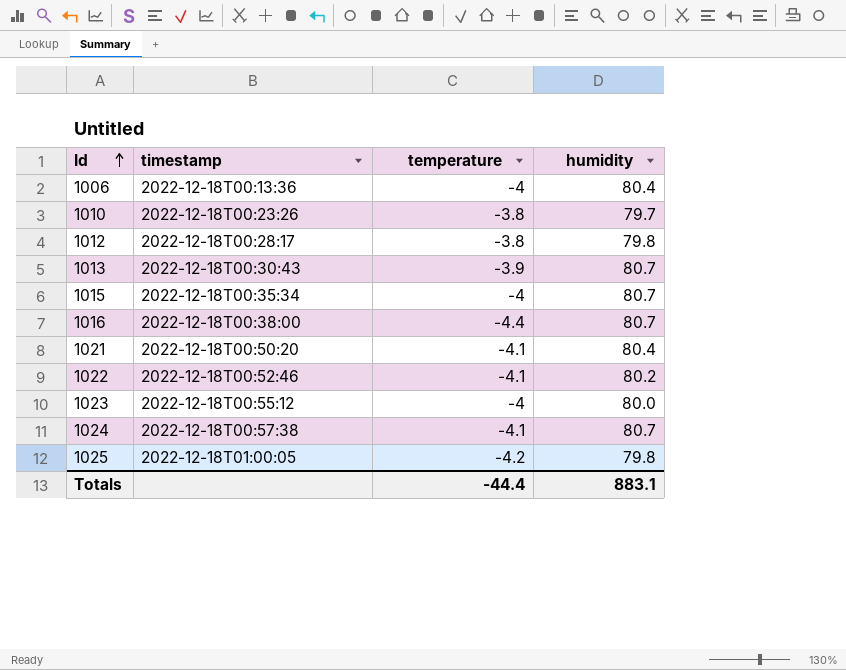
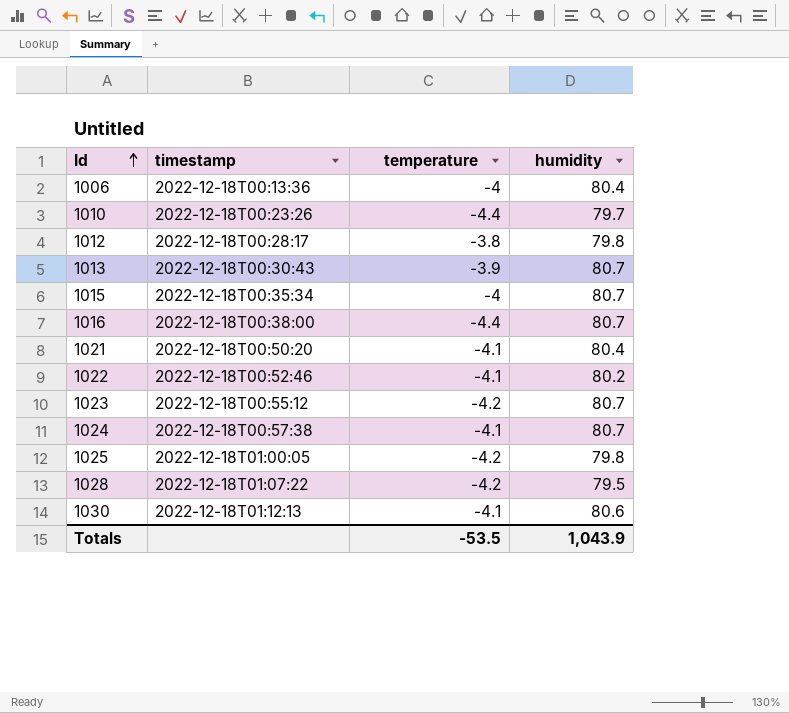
1010 | temperature: -3.8 -> -4.4
1023 | temperature: -4 -> -4.2
1023 | humidity: 80.0 -> 80.7
row 1028: none -> 2022-12-18T01:07:22 | -4.2 | 79.5
row 1030: none -> 2022-12-18T01:12:13 | -4.1 | 80.6
Totals | temperature: -44.4 -> -53.5
Totals | humidity: 883.1 -> 1,043.9

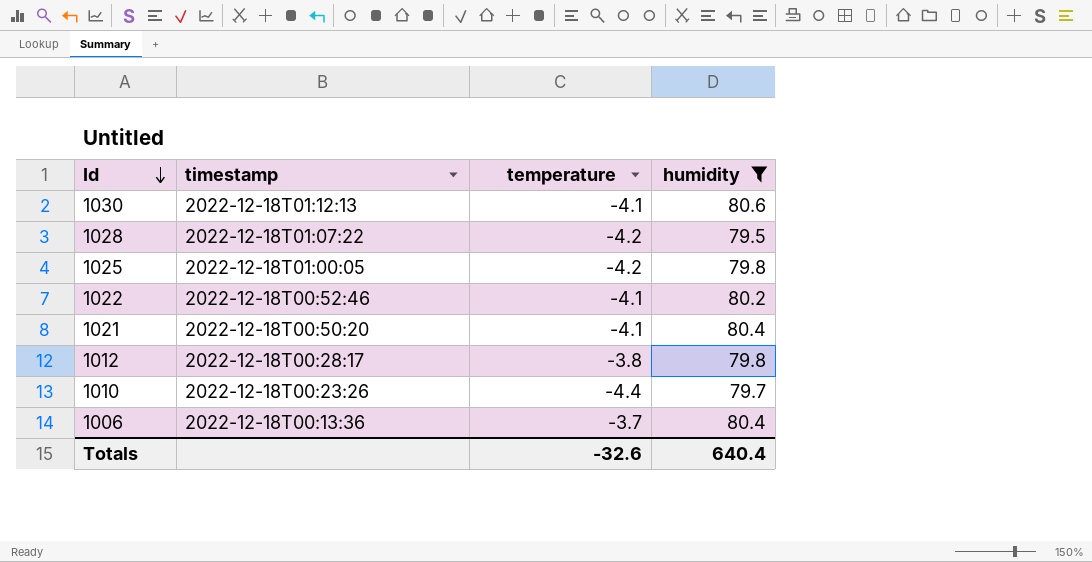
filter: none -> humidity != 80.7
row order: Id ascending -> Id descending
1006 | temperature: -4 -> -3.7
Totals | temperature: -53.5 -> -32.6
Totals | humidity: 1,043.9 -> 640.4

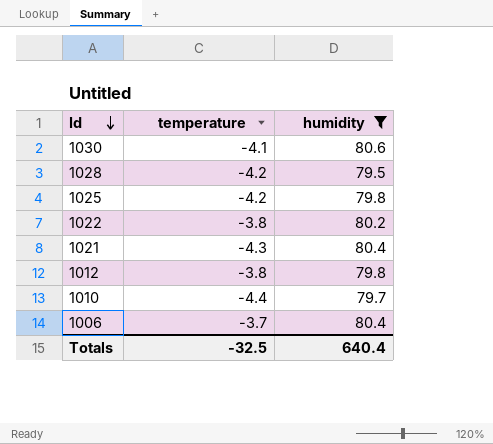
column timestamp | position: 2 -> none
1022 | temperature: -4.1 -> -3.8
1021 | temperature: -4.1 -> -4.3
Totals | temperature: -32.6 -> -32.5

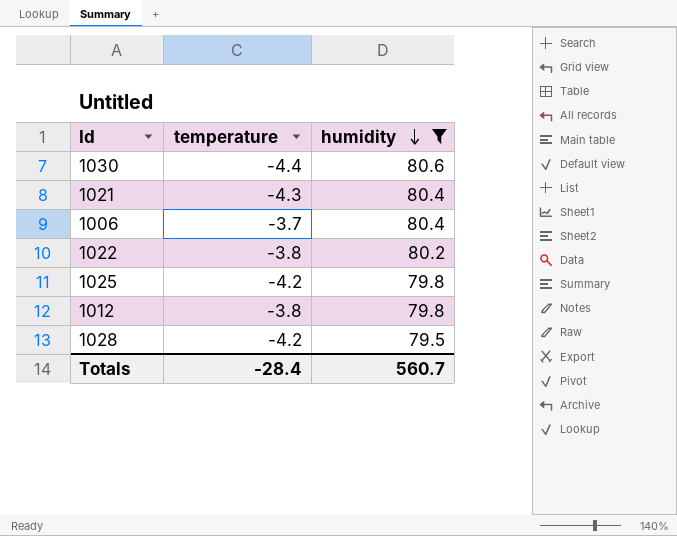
row order: Id descending -> humidity descending
row 1010: -4.4 | 79.7 -> none
1030 | temperature: -4.1 -> -4.4
Totals | temperature: -32.5 -> -28.4
Totals | humidity: 640.4 -> 560.7

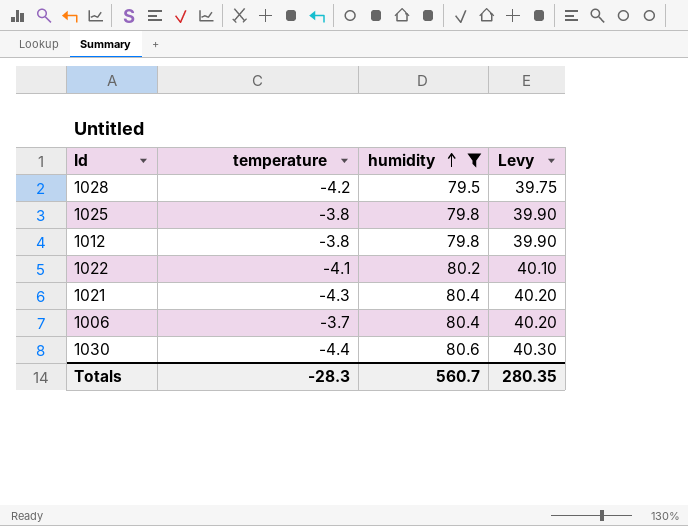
row order: humidity descending -> humidity ascending
column Levy | formula: none -> [humidity] * 0.5
1025 | temperature: -4.2 -> -3.8
1022 | temperature: -3.8 -> -4.1
Totals | temperature: -28.4 -> -28.3

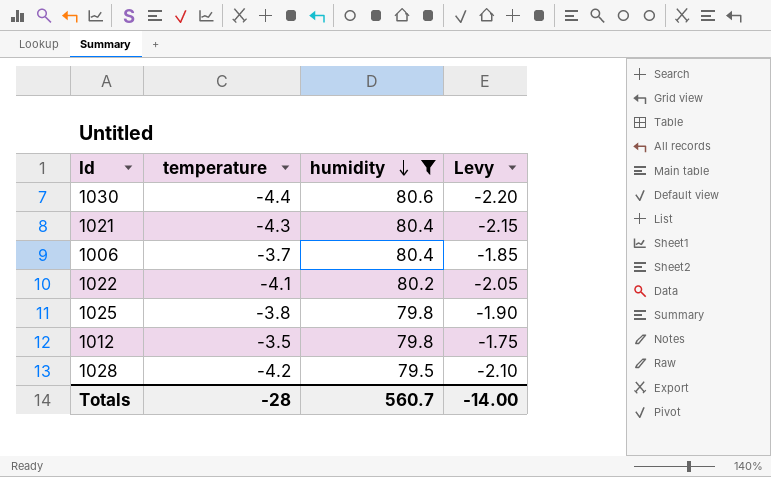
row order: humidity ascending -> humidity descending
column Levy | formula: [humidity] * 0.5 -> [temperature] * 0.5
1012 | temperature: -3.8 -> -3.5
Totals | temperature: -28.3 -> -28
Totals | Levy: 280.35 -> -14.00

